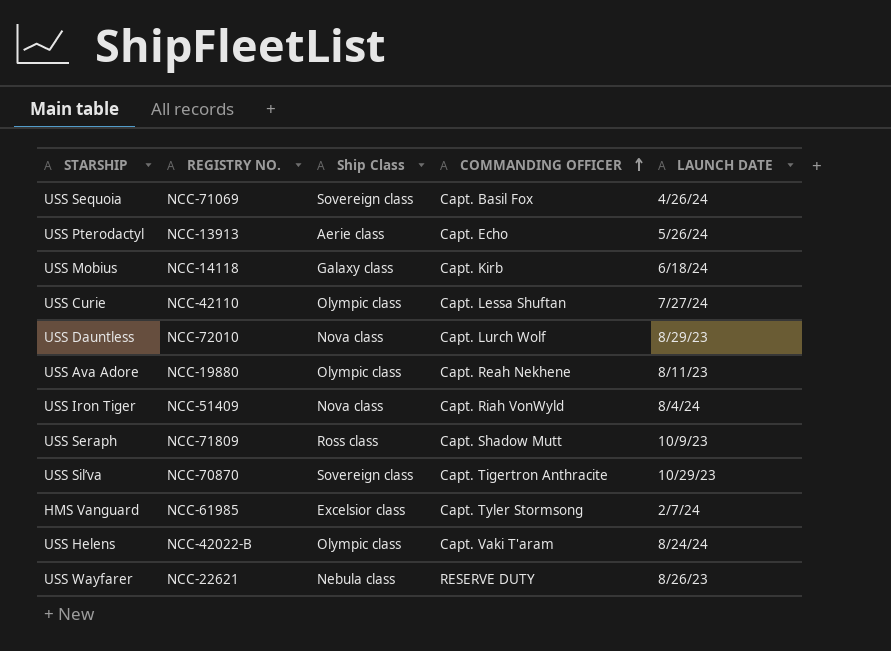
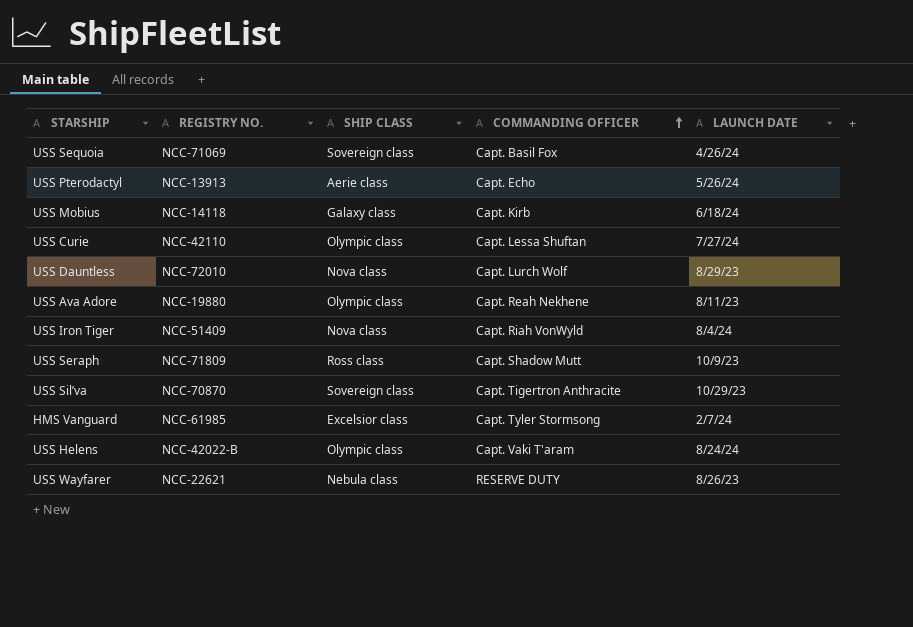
column name: Ship Class -> SHIP CLASS

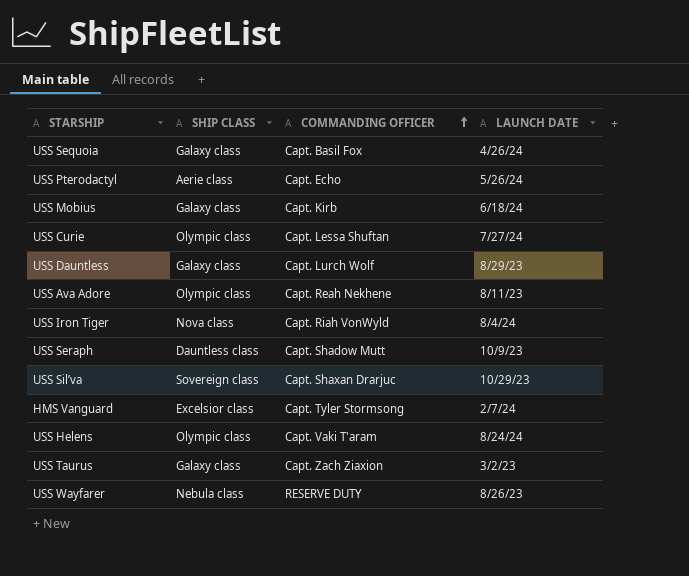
column REGISTRY NO. | position: 2 -> none
USS Sequoia | SHIP CLASS: Sovereign class -> Galaxy class
USS Dauntless | SHIP CLASS: Nova class -> Galaxy class
USS Seraph | SHIP CLASS: Ross class -> Dauntless class
USS Sil’va | COMMANDING OFFICER: Capt. Tigertron Anthracite -> Capt. Shaxan Drarjuc
row USS Taurus: none -> Galaxy class | Capt. Zach Ziaxion | 3/2/23

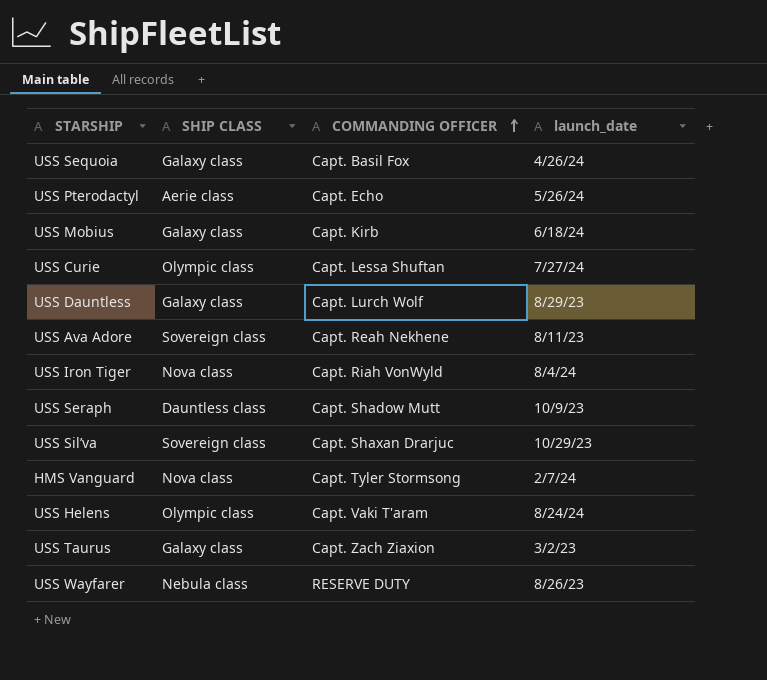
column name: LAUNCH DATE -> launch_date
USS Ava Adore | SHIP CLASS: Olympic class -> Sovereign class
HMS Vanguard | SHIP CLASS: Excelsior class -> Nova class

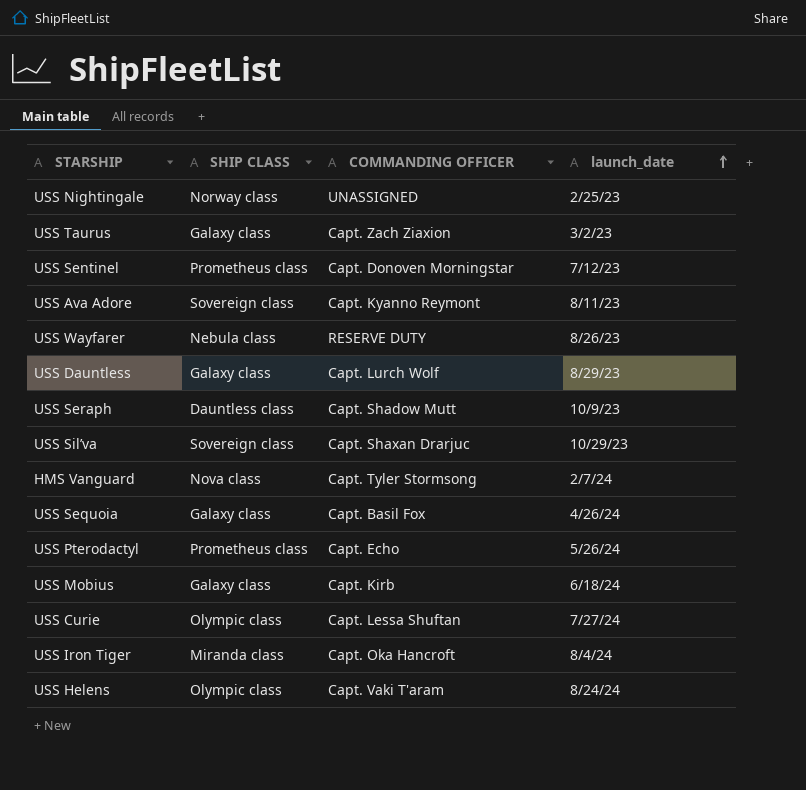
row order: COMMANDING OFFICER ascending -> launch_date ascending
row USS Nightingale: none -> Norway class | UNASSIGNED | 2/25/23
row USS Sentinel: none -> Prometheus class | Capt. Donoven Morningstar | 7/12/23
USS Ava Adore | COMMANDING OFFICER: Capt. Reah Nekhene -> Capt. Kyanno Reymont
USS Pterodactyl | SHIP CLASS: Aerie class -> Prometheus class
USS Iron Tiger | SHIP CLASS: Nova class -> Miranda class
USS Iron Tiger | COMMANDING OFFICER: Capt. Riah VonWyld -> Capt. Oka Hancroft

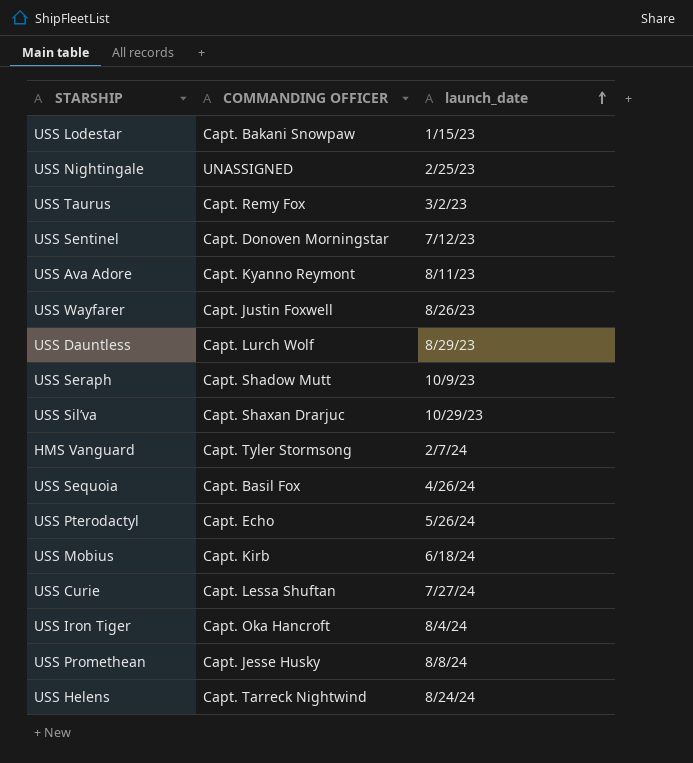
column SHIP CLASS | position: 2 -> none
row USS Lodestar: none -> Capt. Bakani Snowpaw | 1/15/23
USS Taurus | COMMANDING OFFICER: Capt. Zach Ziaxion -> Capt. Remy Fox
USS Wayfarer | COMMANDING OFFICER: RESERVE DUTY -> Capt. Justin Foxwell
row USS Promethean: none -> Capt. Jesse Husky | 8/8/24
USS Helens | COMMANDING OFFICER: Capt. Vaki T'aram -> Capt. Tarreck Nightwind

